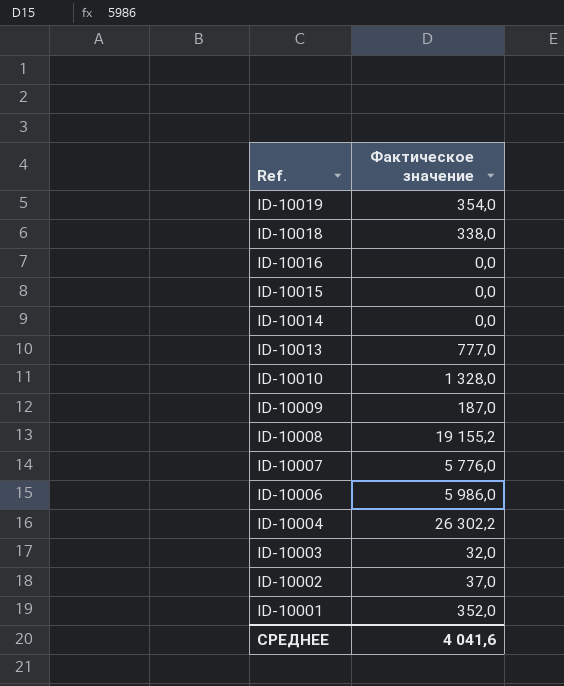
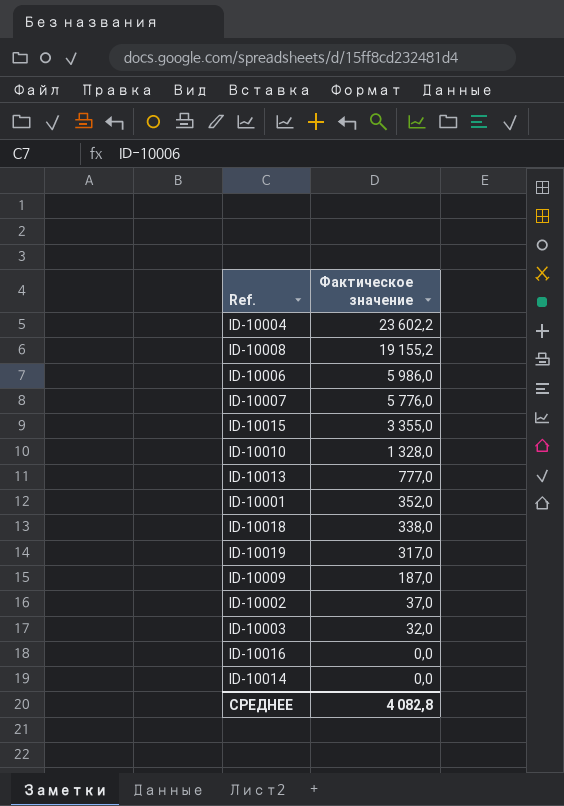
row order: Ref. descending -> Фактическое значение descending
ID-10004 | Фактическое значение: 26 302,2 -> 23 602,2
ID-10015 | Фактическое значение: 0,0 -> 3 355,0
ID-10019 | Фактическое значение: 354,0 -> 317,0
СРЕДНЕЕ | Фактическое значение: 4 041,6 -> 4 082,8

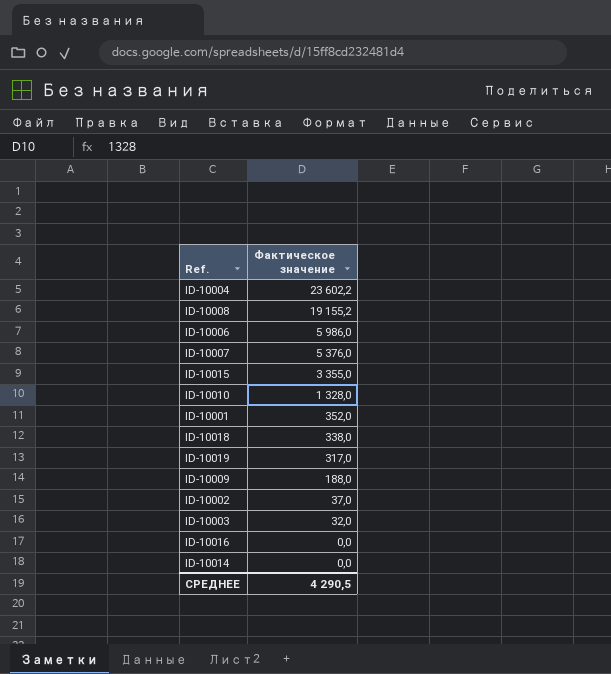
row ID-10013: 777,0 -> none
ID-10007 | Фактическое значение: 5 776,0 -> 5 376,0
ID-10009 | Фактическое значение: 187,0 -> 188,0
СРЕДНЕЕ | Фактическое значение: 4 082,8 -> 4 290,5

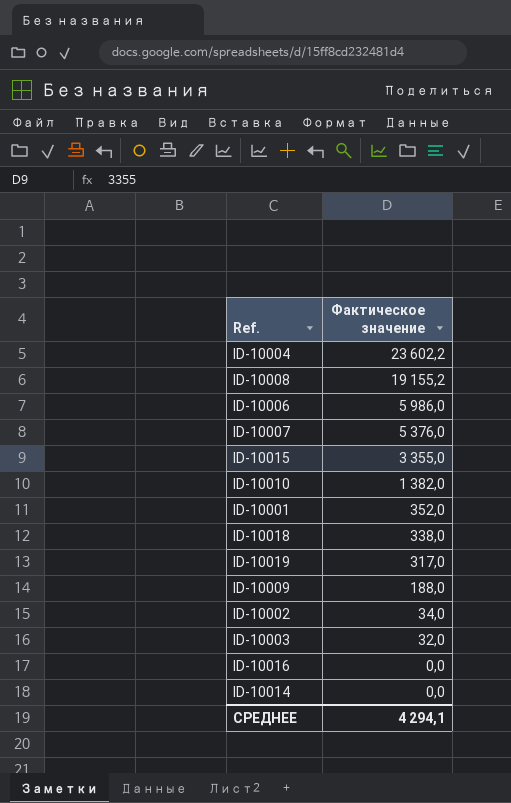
ID-10010 | Фактическое значение: 1 328,0 -> 1 382,0
ID-10002 | Фактическое значение: 37,0 -> 34,0
СРЕДНЕЕ | Фактическое значение: 4 290,5 -> 4 294,1

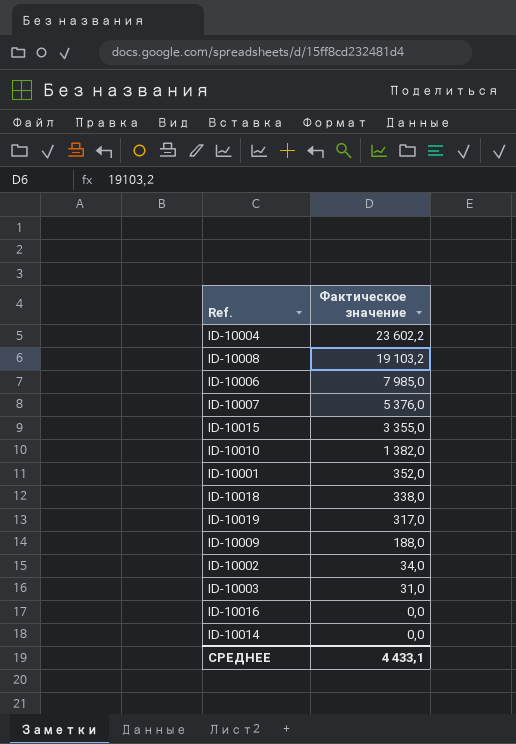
ID-10008 | Фактическое значение: 19 155,2 -> 19 103,2
ID-10006 | Фактическое значение: 5 986,0 -> 7 985,0
ID-10003 | Фактическое значение: 32,0 -> 31,0
СРЕДНЕЕ | Фактическое значение: 4 294,1 -> 4 433,1

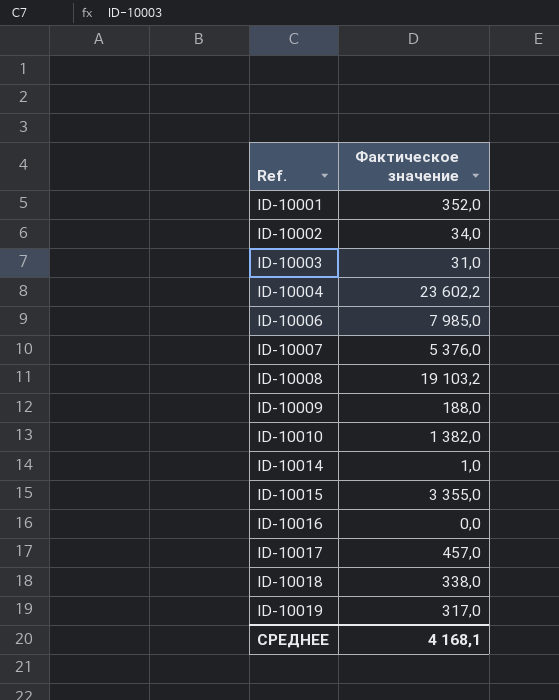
row order: Фактическое значение descending -> Ref. ascending
ID-10014 | Фактическое значение: 0,0 -> 1,0
row ID-10017: none -> 457,0
СРЕДНЕЕ | Фактическое значение: 4 433,1 -> 4 168,1

